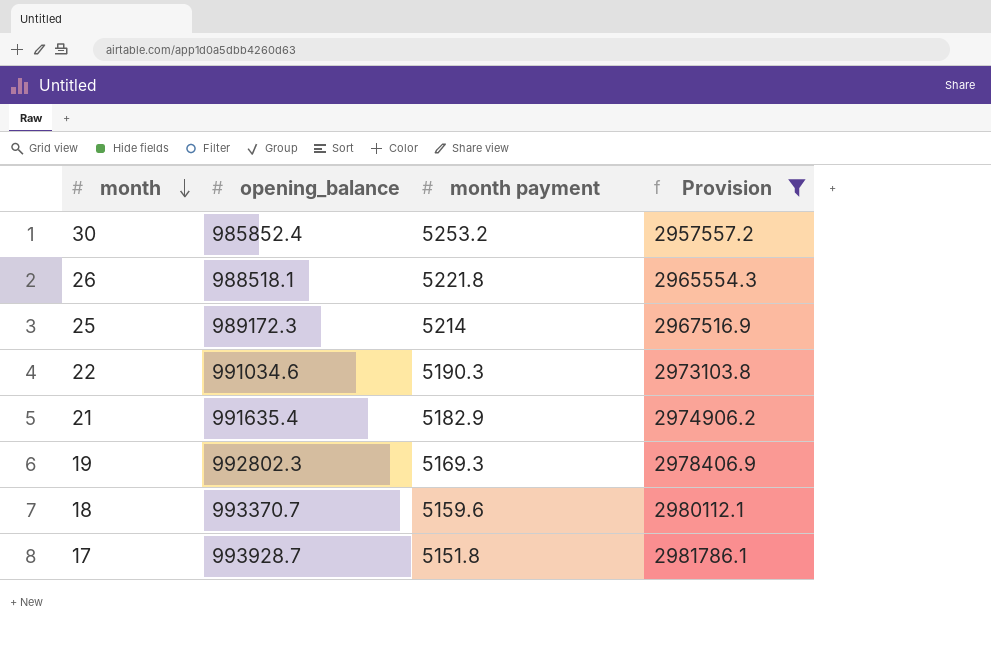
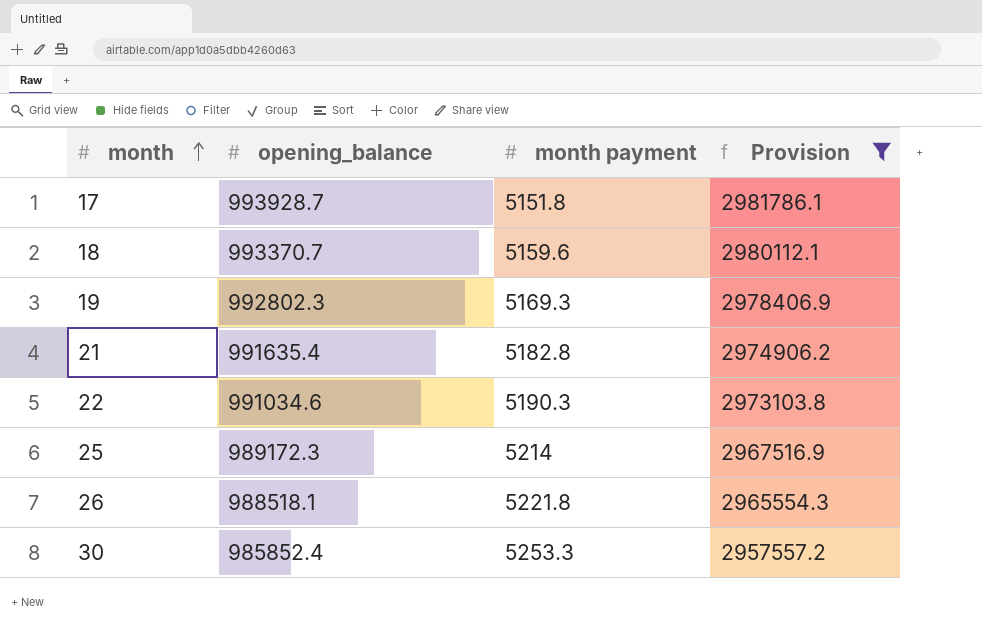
row order: month descending -> month ascending
21 | month payment: 5182.9 -> 5182.8
30 | month payment: 5253.2 -> 5253.3

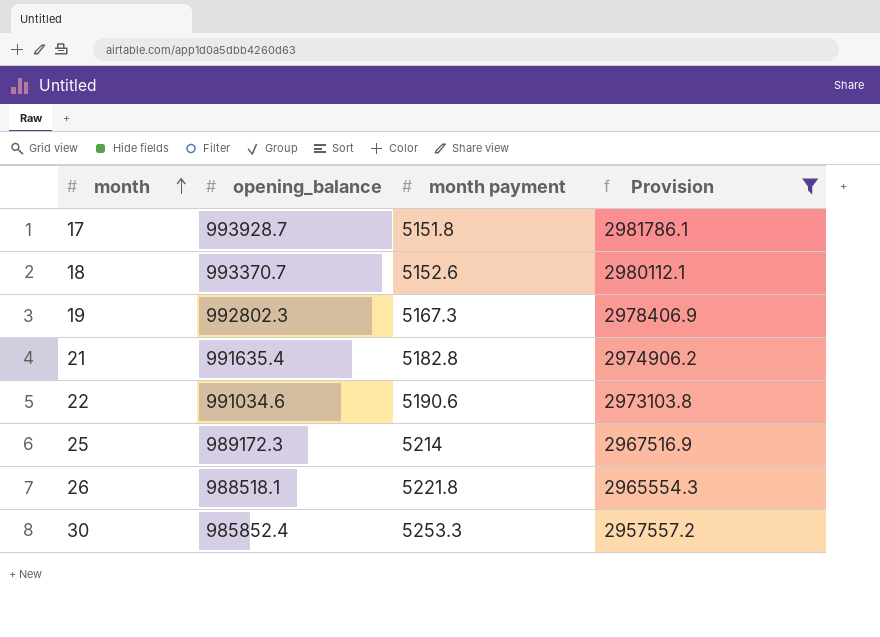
18 | month payment: 5159.6 -> 5152.6
19 | month payment: 5169.3 -> 5167.3
22 | month payment: 5190.3 -> 5190.6

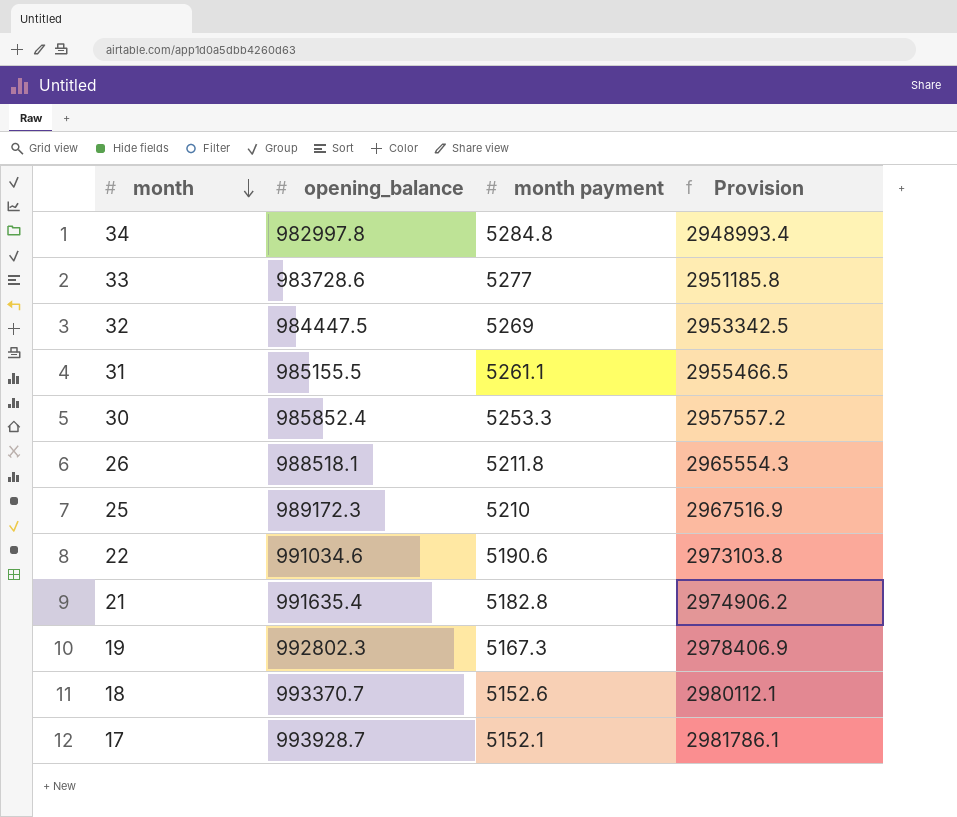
filter: Provision >= 2957557.2 -> none
row order: month ascending -> month descending
26 | month payment: 5221.8 -> 5211.8
25 | month payment: 5214 -> 5210
17 | month payment: 5151.8 -> 5152.1

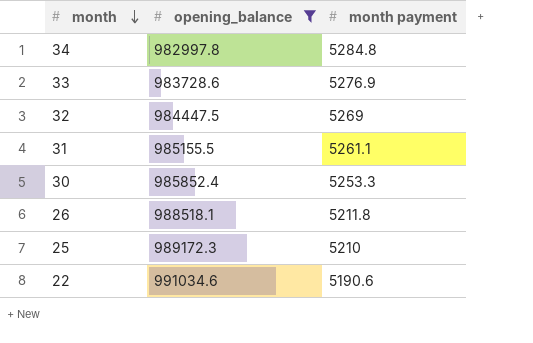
filter: none -> opening_balance <= 991034.6
column Provision | formula: [opening_balance] * 3 -> none
33 | month payment: 5277 -> 5276.9

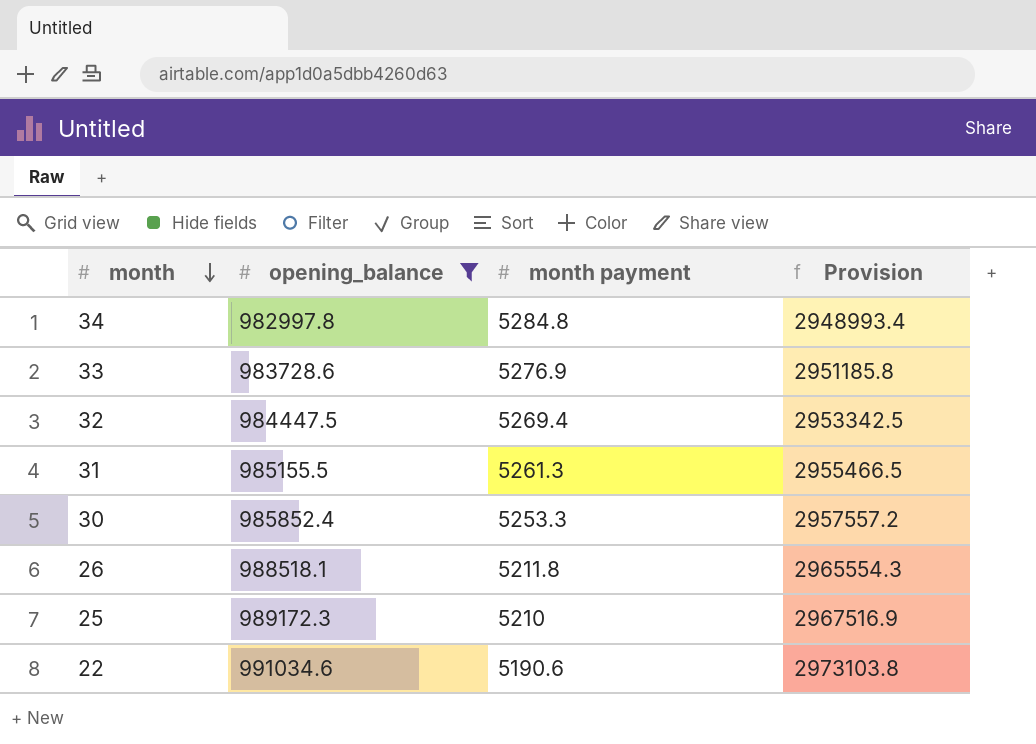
column Provision | formula: none -> [opening_balance] * 3
32 | month payment: 5269 -> 5269.4
31 | month payment: 5261.1 -> 5261.3

